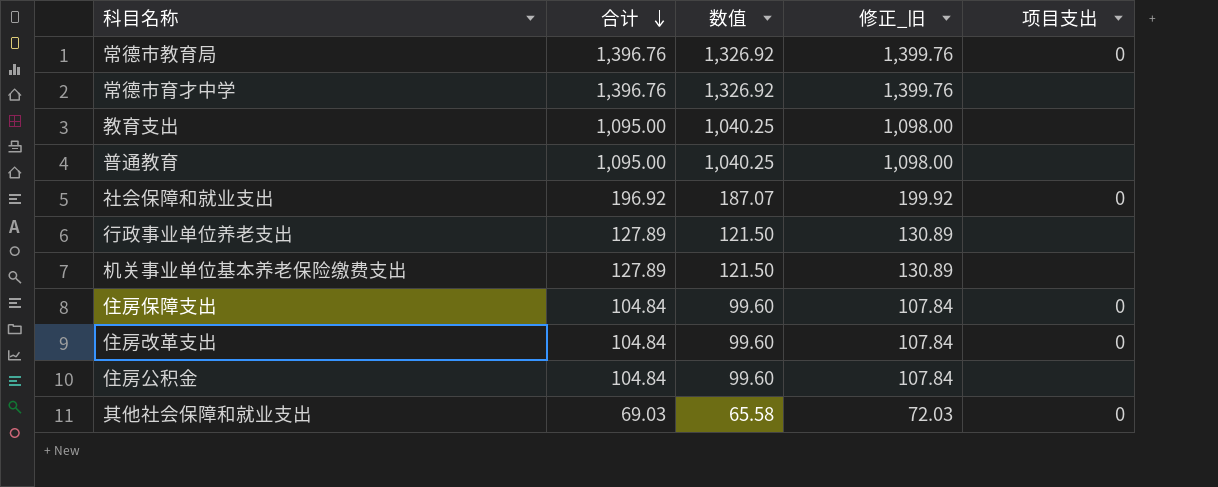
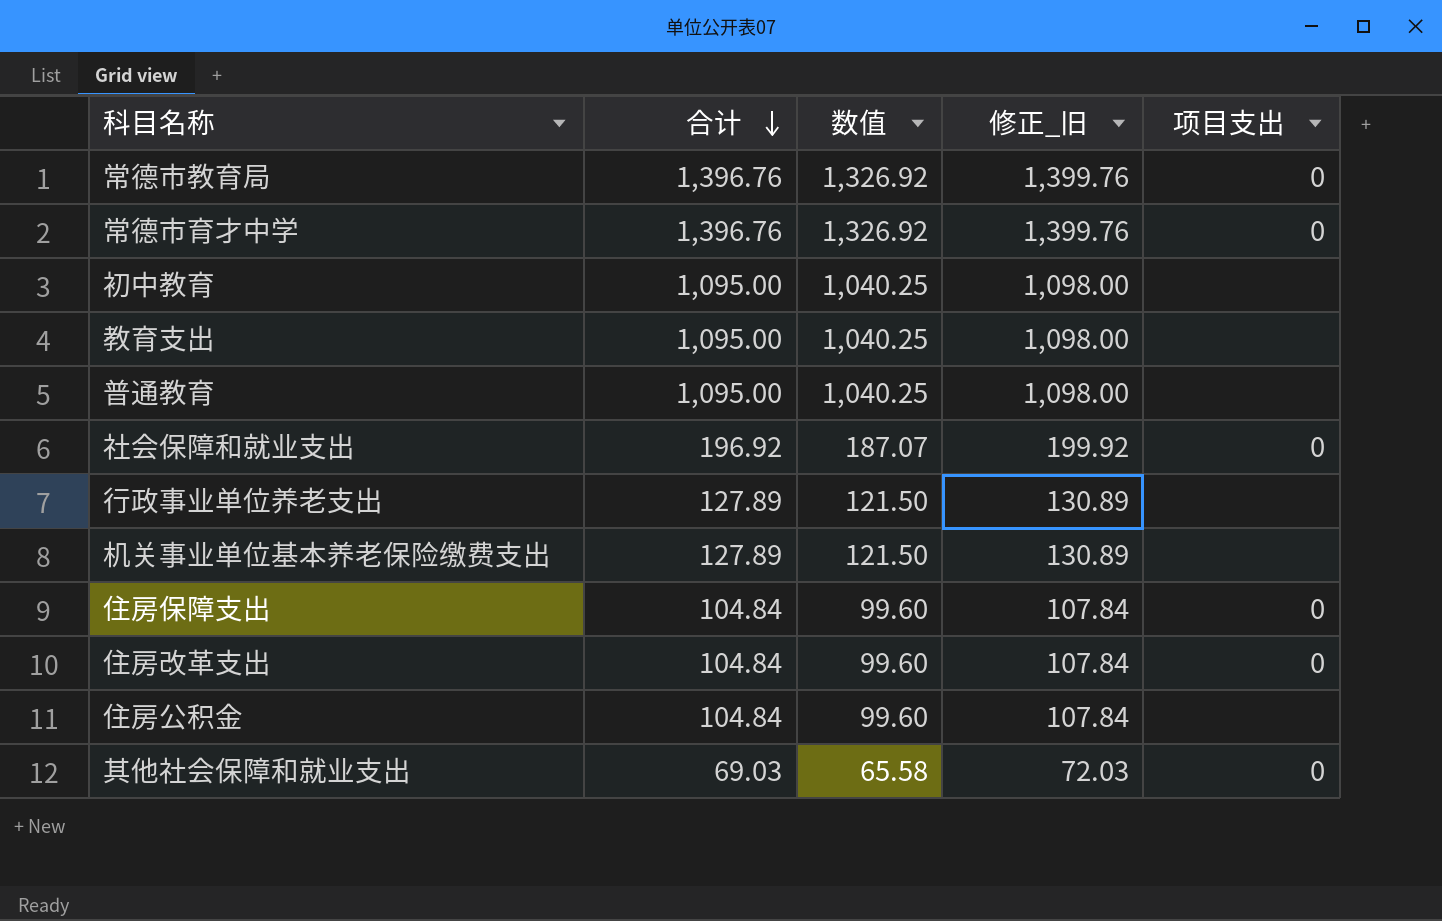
常德市育才中学 | 项目支出: none -> 0
row 初中教育: none -> 1,095.00 | 1,040.25 | 1,098.00 | none

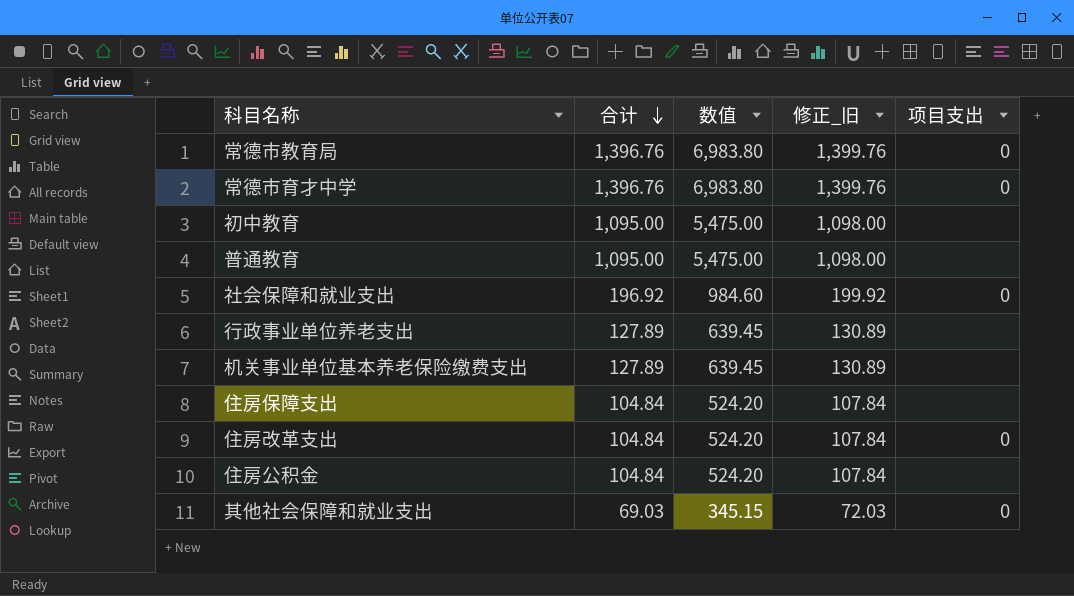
column 数值 | formula: [合计] * 0.95 -> [合计] * 5
row 教育支出: 1,095.00 | 1,040.25 | 1,098.00 | none -> none
住房保障支出 | 项目支出: 0 -> none

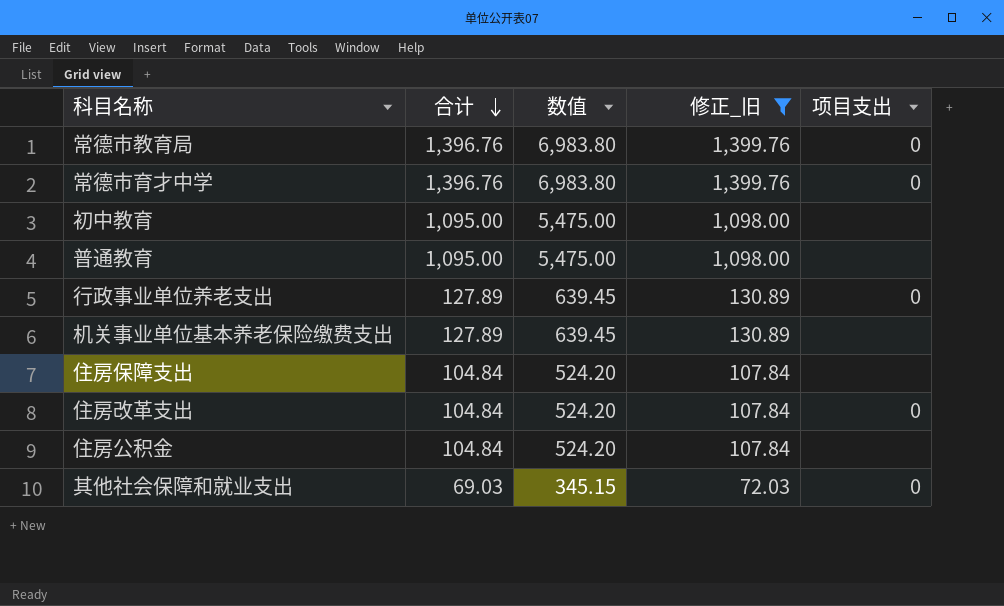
filter: none -> 修正_旧 != 199.92
行政事业单位养老支出 | 项目支出: none -> 0

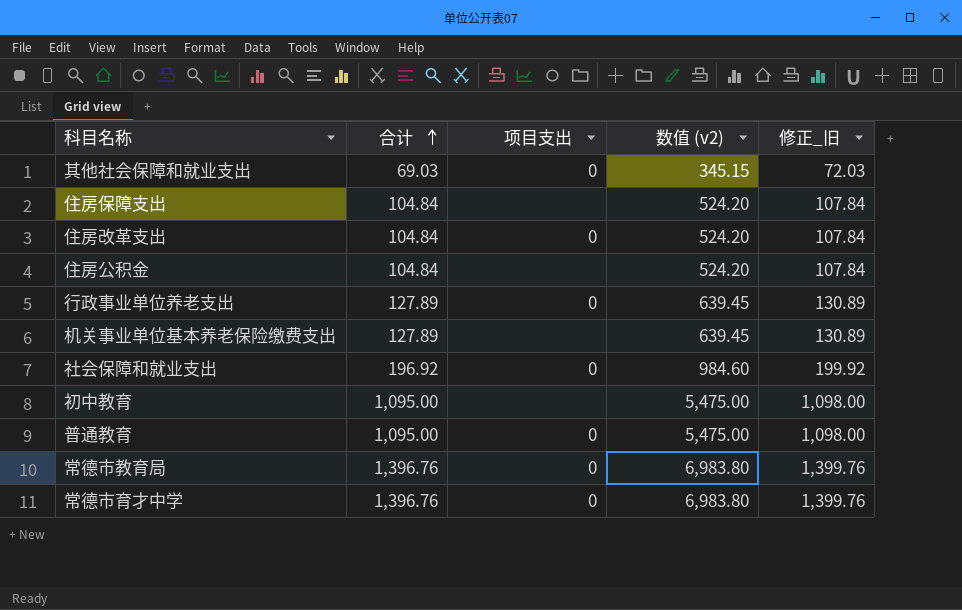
filter: 修正_旧 != 199.92 -> none
row order: 合计 descending -> 合计 ascending
column 项目支出 | position: 5 -> 3
column name: 数值 -> 数值 (v2)
普通教育 | 项目支出: none -> 0

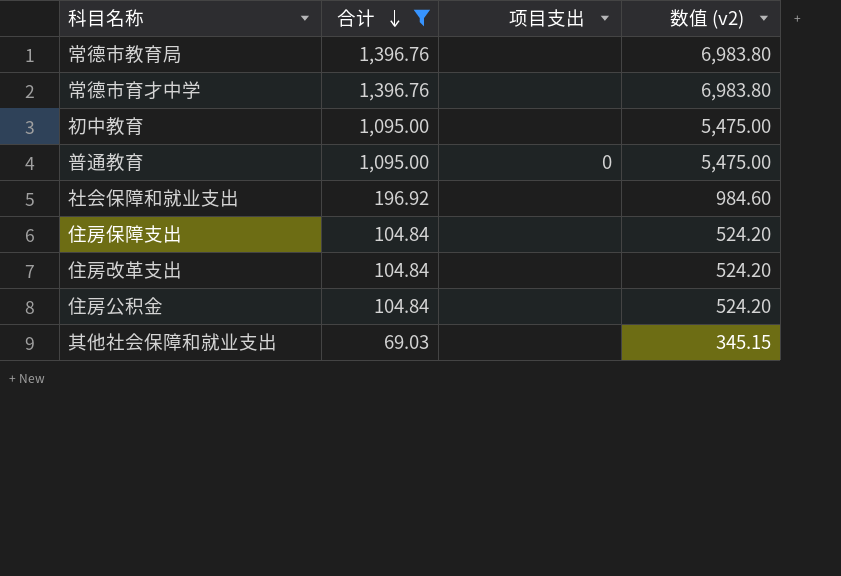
filter: none -> 合计 != 127.89
row order: 合计 ascending -> 合计 descending
column 修正_旧 | formula: [合计] + 3 -> none
常德市教育局 | 项目支出: 0 -> none
常德市育才中学 | 项目支出: 0 -> none
社会保障和就业支出 | 项目支出: 0 -> none
住房改革支出 | 项目支出: 0 -> none
其他社会保障和就业支出 | 项目支出: 0 -> none

